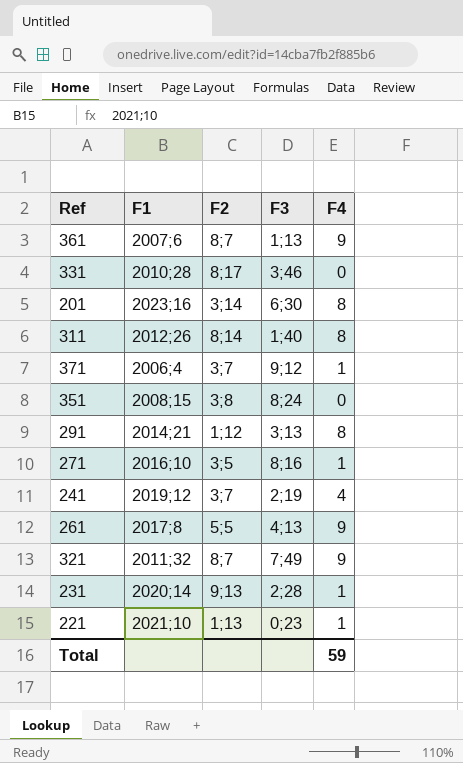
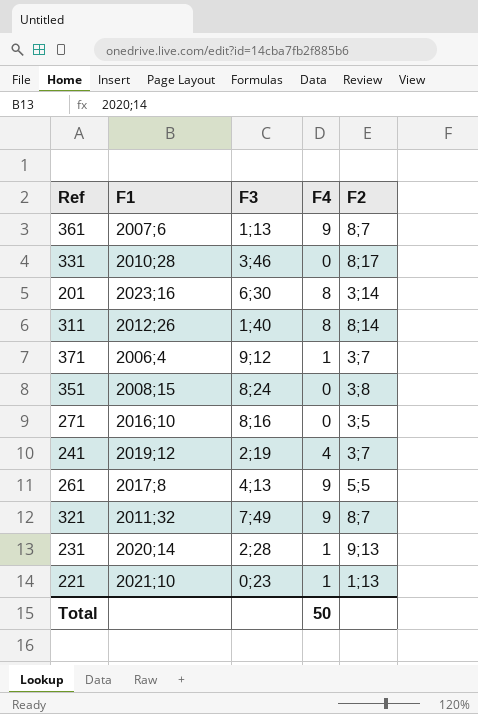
column F2 | position: 3 -> 5
row 291: 2014;21 | 1;12 | 3;13 | 8 -> none
271 | F4: 1 -> 0
Total | F4: 59 -> 50

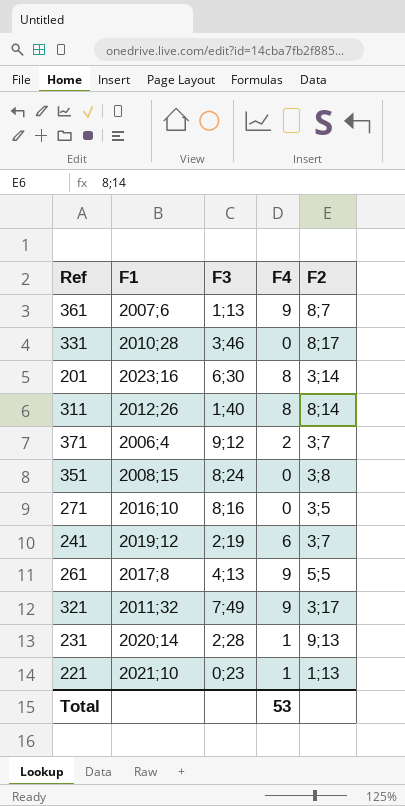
371 | F4: 1 -> 2
241 | F4: 4 -> 6
321 | F2: 8;7 -> 3;17
Total | F4: 50 -> 53

